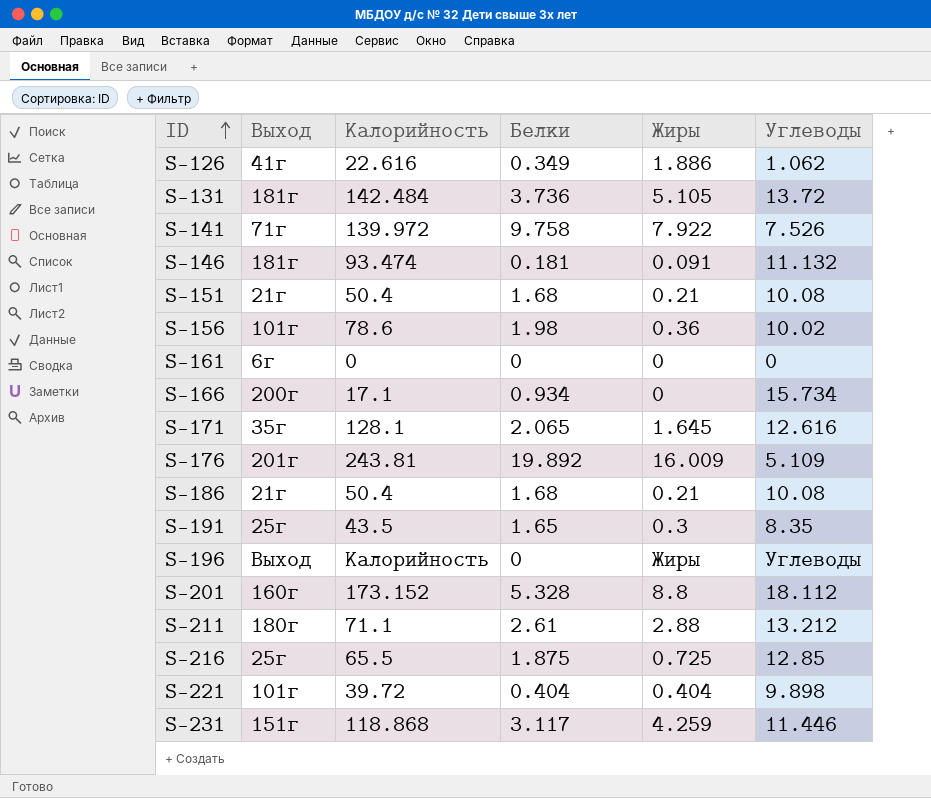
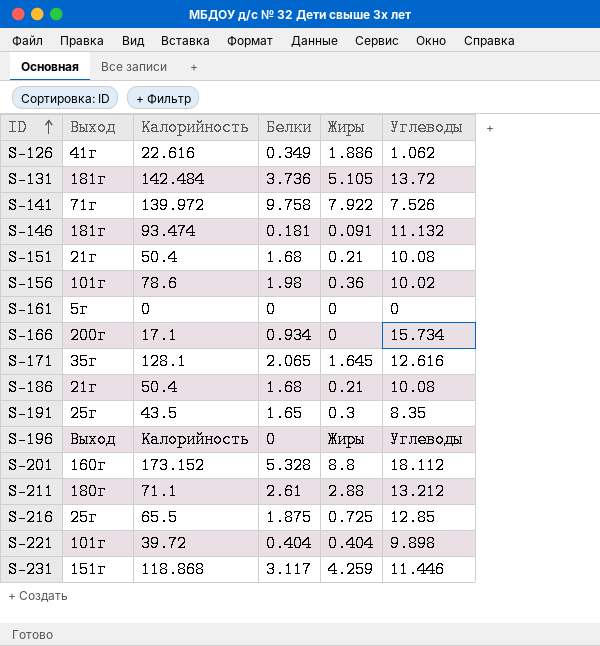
row S-176: 201г | 243.81 | 19.892 | 16.009 | 5.109 -> none
S-161 | Выход: 6г -> 5г

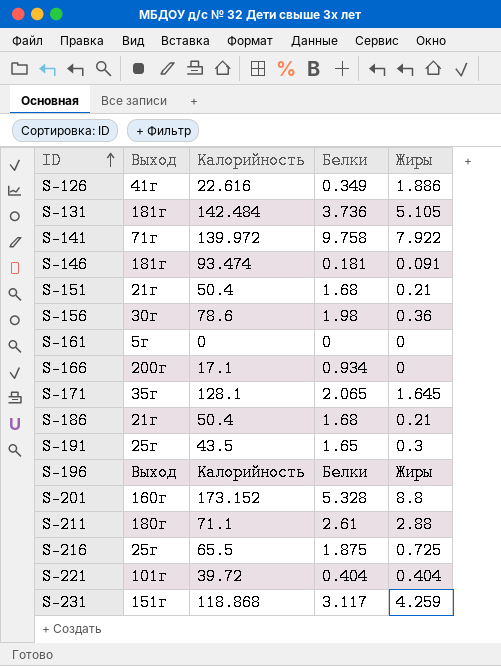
column Углеводы | position: 6 -> none
S-156 | Выход: 101г -> 30г
S-196 | Белки: 0 -> Белки

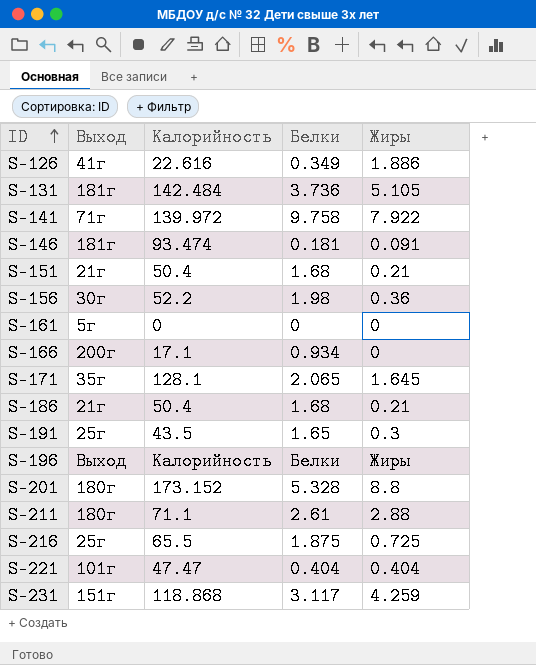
S-156 | Калорийность: 78.6 -> 52.2
S-201 | Выход: 160г -> 180г
S-221 | Калорийность: 39.72 -> 47.47

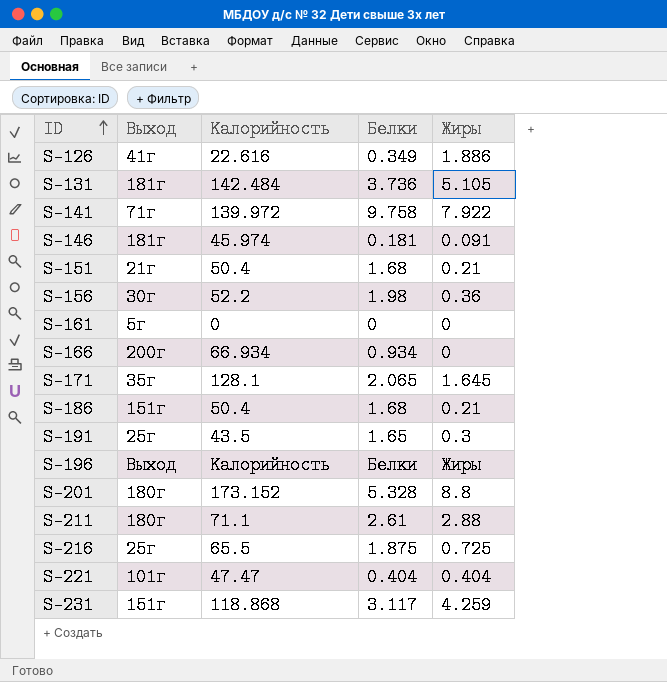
S-146 | Калорийность: 93.474 -> 45.974
S-166 | Калорийность: 17.1 -> 66.934
S-186 | Выход: 21г -> 151г

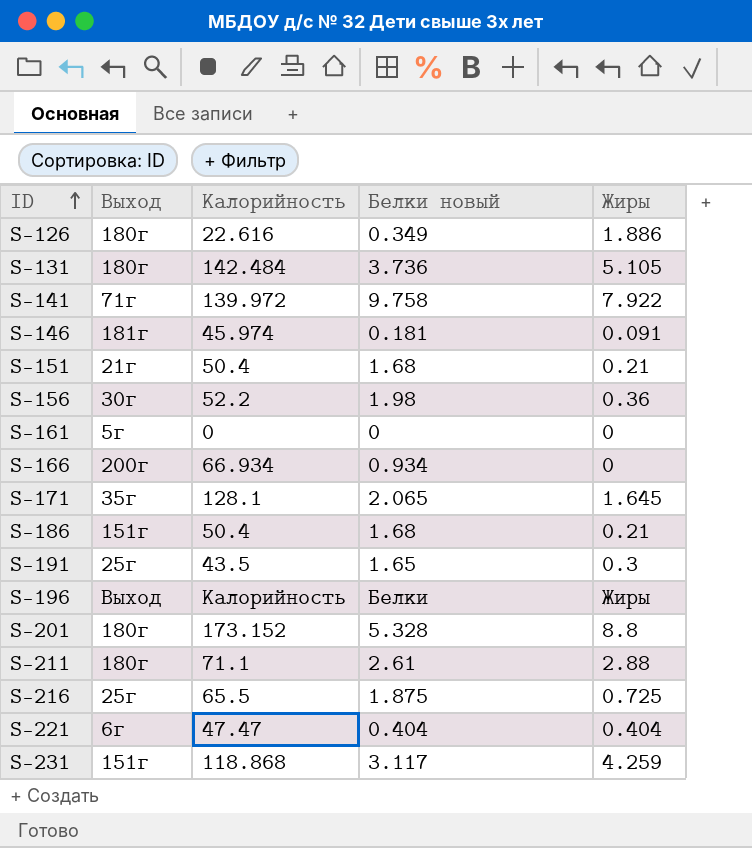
column name: Белки -> Белки новый
S-126 | Выход: 41г -> 180г
S-131 | Выход: 181г -> 180г
S-221 | Выход: 101г -> 6г

